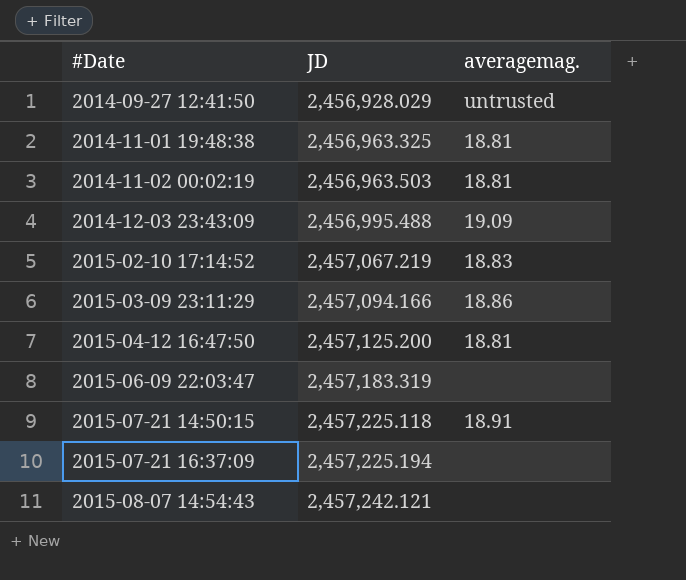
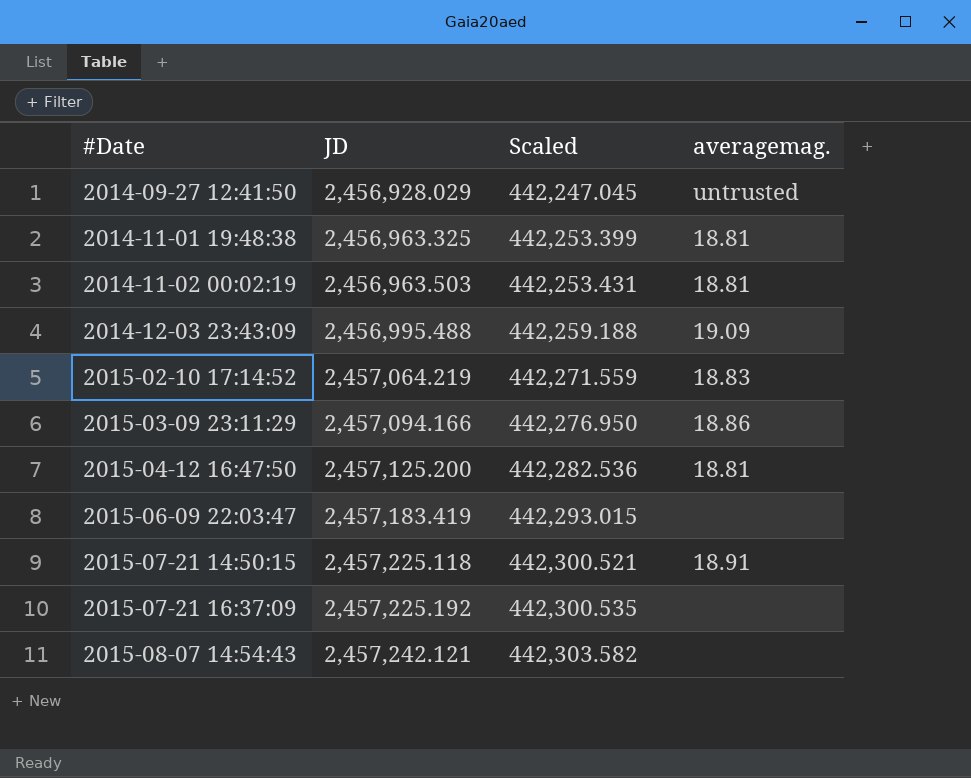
column Scaled | formula: none -> [JD] * 0.18
2015-02-10 17:14:52 | JD: 2,457,067.219 -> 2,457,064.219
2015-06-09 22:03:47 | JD: 2,457,183.319 -> 2,457,183.419
2015-07-21 16:37:09 | JD: 2,457,225.194 -> 2,457,225.192

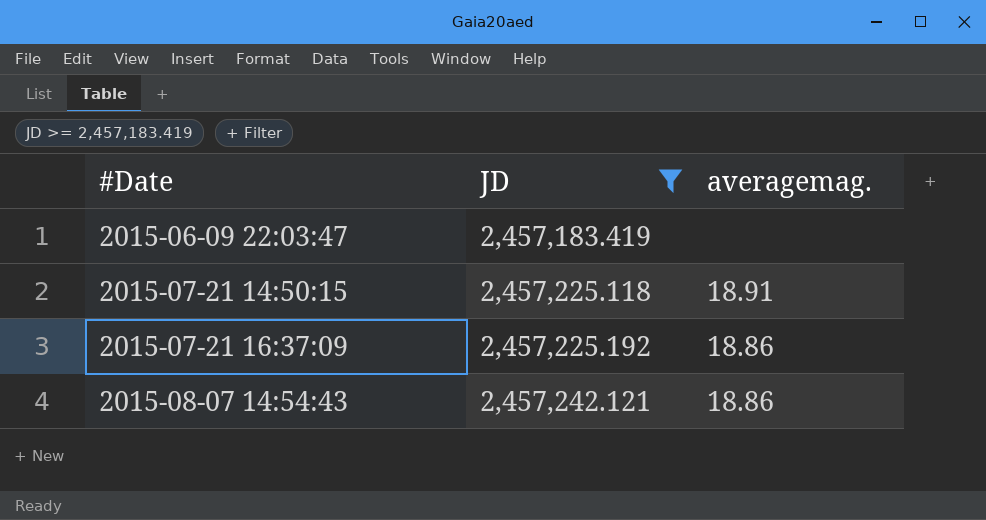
filter: none -> JD >= 2,457,183.419
column Scaled | formula: [JD] * 0.18 -> none
2015-07-21 16:37:09 | averagemag.: none -> 18.86
2015-08-07 14:54:43 | averagemag.: none -> 18.86

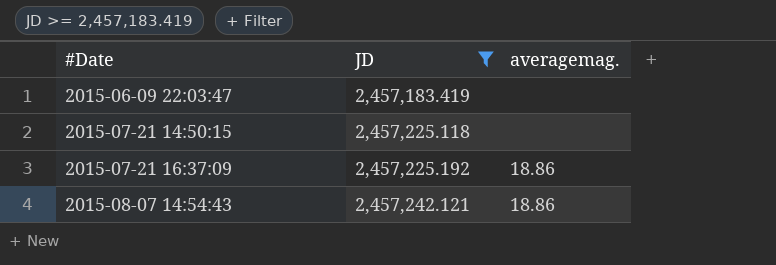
2015-07-21 14:50:15 | averagemag.: 18.91 -> none

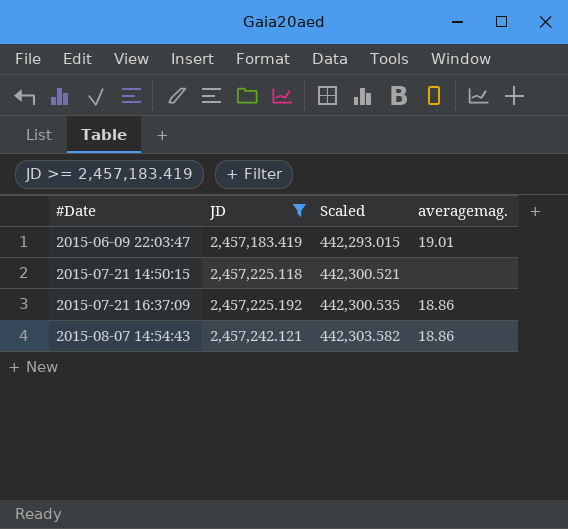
column Scaled | formula: none -> [JD] * 0.18
2015-06-09 22:03:47 | averagemag.: none -> 19.01

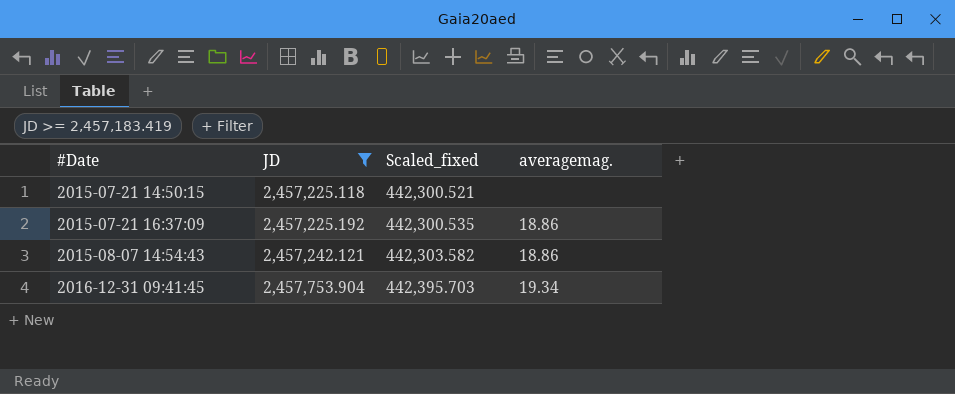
column name: Scaled -> Scaled_fixed
row 2015-06-09 22:03:47: 2,457,183.419 | 442,293.015 | 19.01 -> none
row 2016-12-31 09:41:45: none -> 2,457,753.904 | 442,395.703 | 19.34

